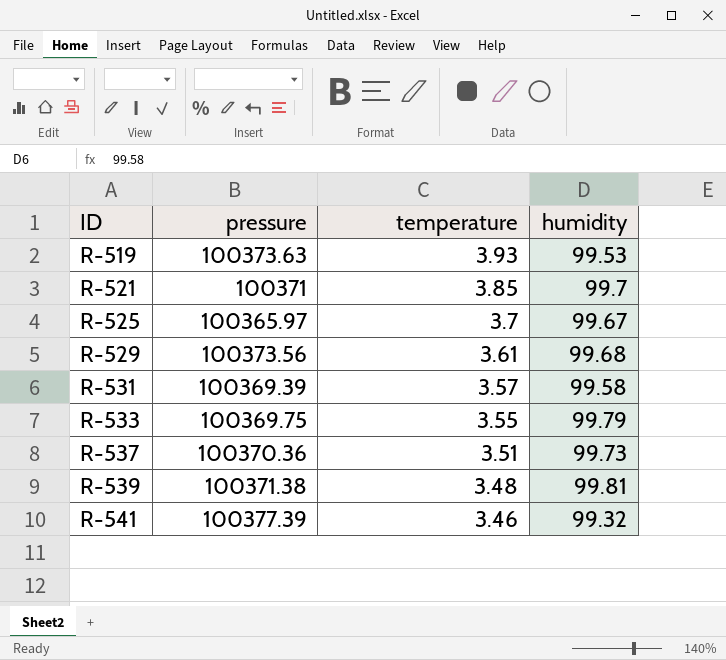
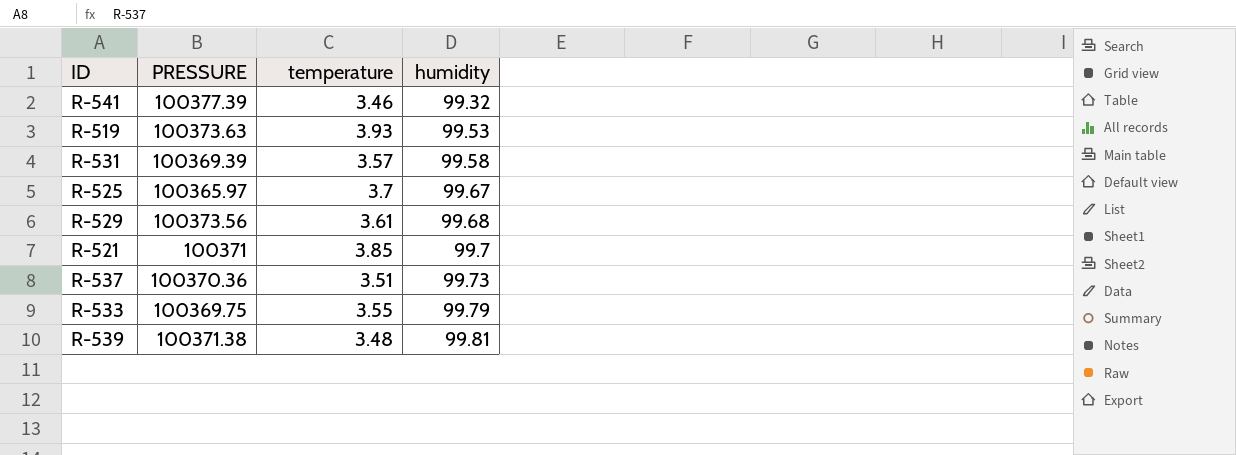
row order: ID ascending -> humidity ascending
column name: pressure -> PRESSURE

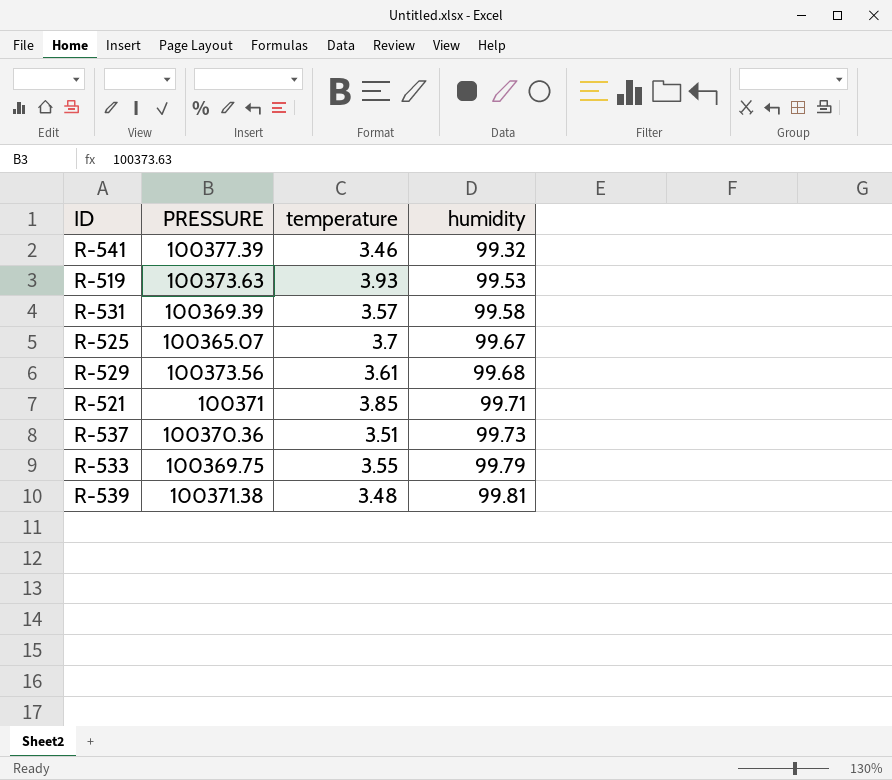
R-525 | PRESSURE: 100365.97 -> 100365.07
R-521 | humidity: 99.7 -> 99.71

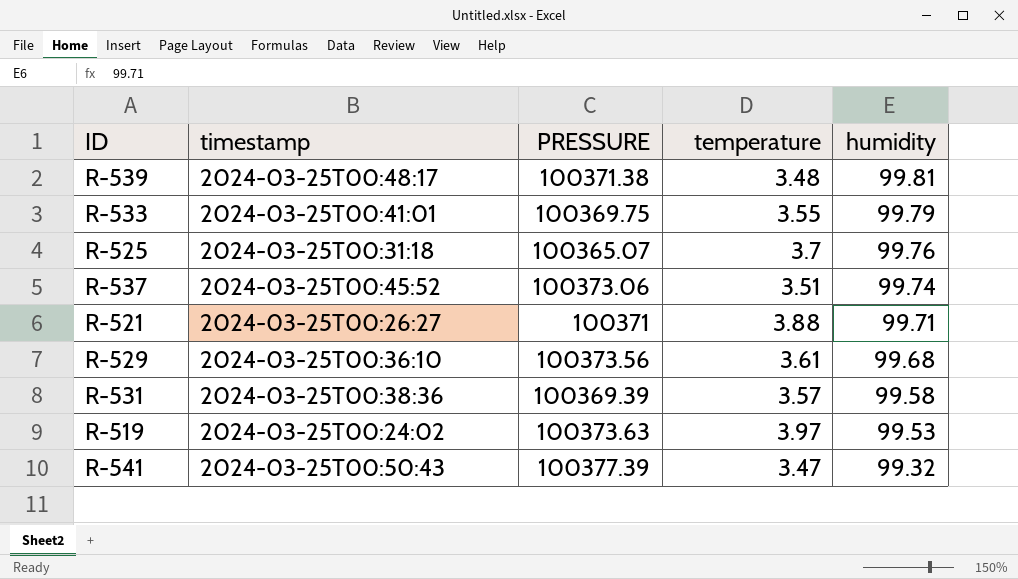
row order: humidity ascending -> humidity descending
column timestamp | position: none -> 2
R-525 | humidity: 99.67 -> 99.76
R-537 | PRESSURE: 100370.36 -> 100373.06
R-537 | humidity: 99.73 -> 99.74
R-521 | temperature: 3.85 -> 3.88
R-519 | temperature: 3.93 -> 3.97
R-541 | temperature: 3.46 -> 3.47

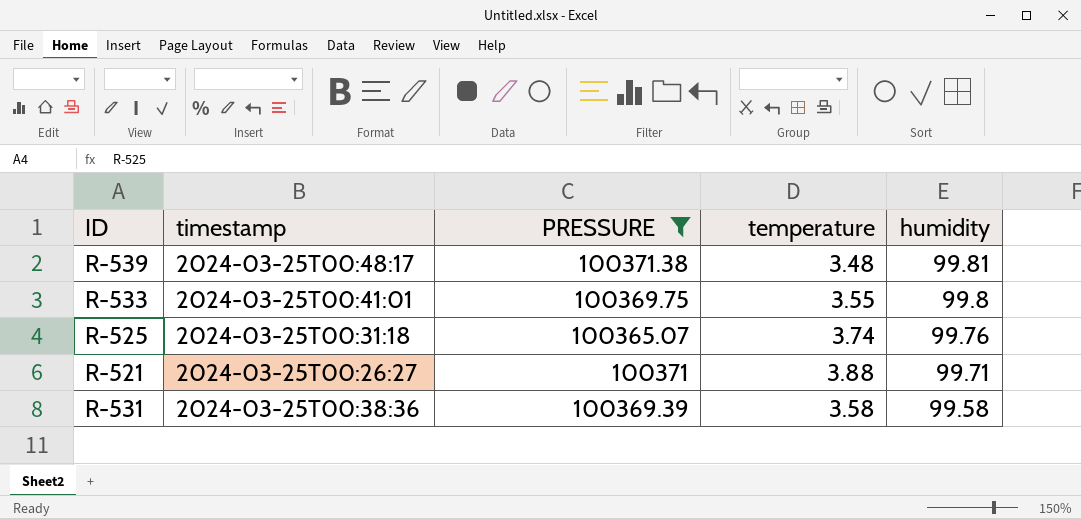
filter: none -> PRESSURE <= 100371.38
R-533 | humidity: 99.79 -> 99.8
R-525 | temperature: 3.7 -> 3.74
R-531 | temperature: 3.57 -> 3.58

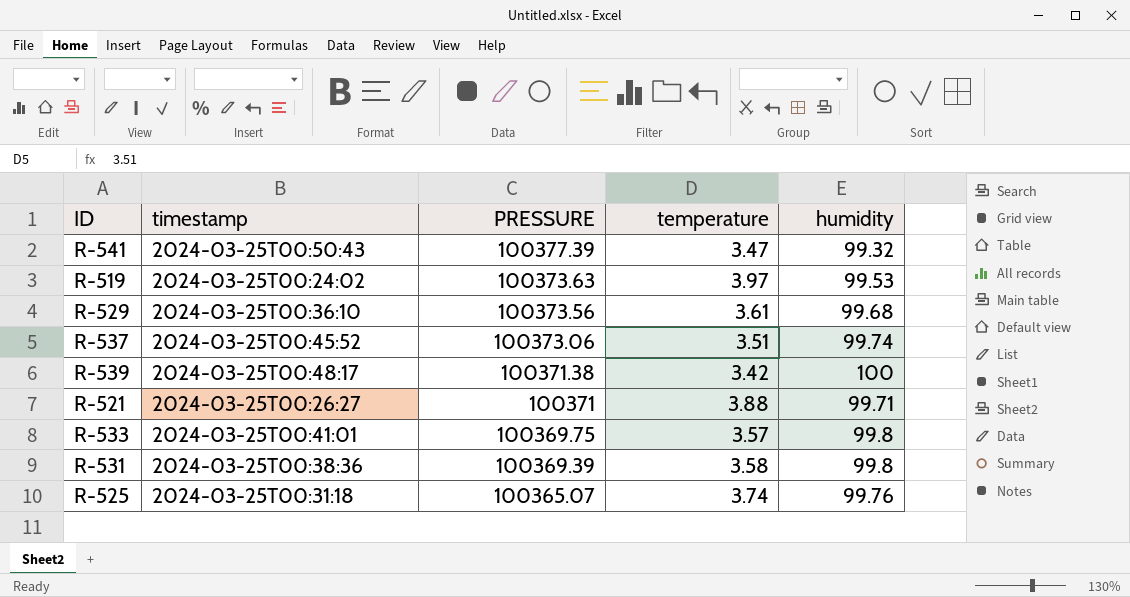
filter: PRESSURE <= 100371.38 -> none
row order: humidity descending -> PRESSURE descending
R-539 | temperature: 3.48 -> 3.42
R-539 | humidity: 99.81 -> 100
R-533 | temperature: 3.55 -> 3.57
R-531 | humidity: 99.58 -> 99.8

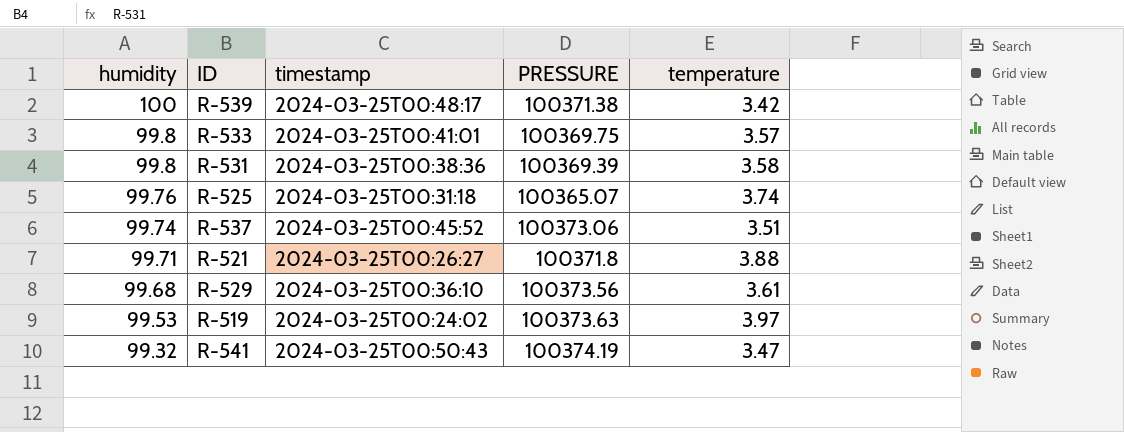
row order: PRESSURE descending -> humidity descending
column humidity | position: 5 -> 1
R-521 | PRESSURE: 100371 -> 100371.8
R-541 | PRESSURE: 100377.39 -> 100374.19

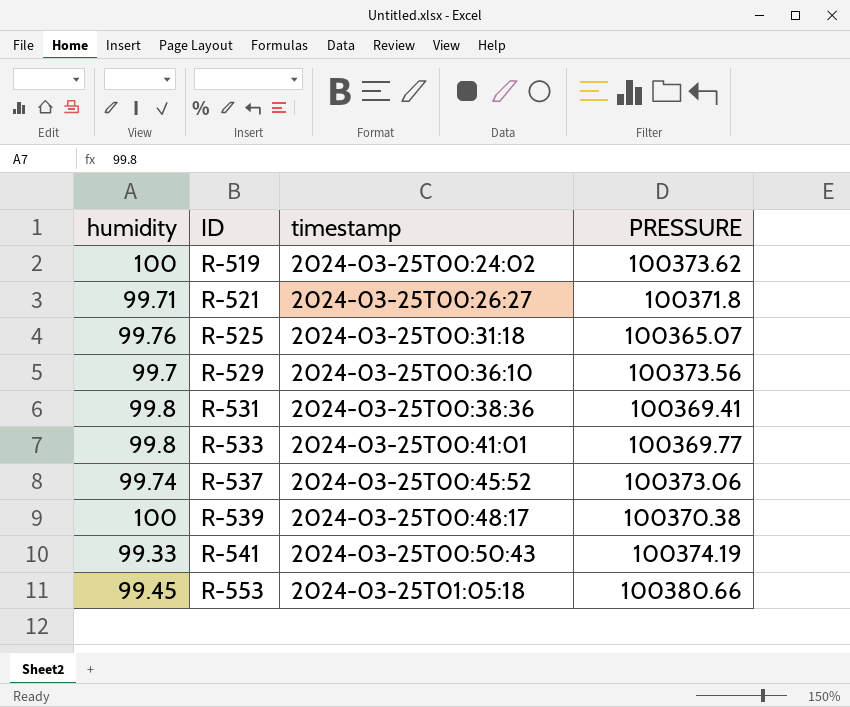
row order: humidity descending -> ID ascending
column temperature | position: 5 -> none
R-519 | humidity: 99.53 -> 100
R-519 | PRESSURE: 100373.63 -> 100373.62
R-529 | humidity: 99.68 -> 99.7
R-531 | PRESSURE: 100369.39 -> 100369.41
R-533 | PRESSURE: 100369.75 -> 100369.77
R-539 | PRESSURE: 100371.38 -> 100370.38
R-541 | humidity: 99.32 -> 99.33
row R-553: none -> 99.45 | 2024-03-25T01:05:18 | 100380.66

